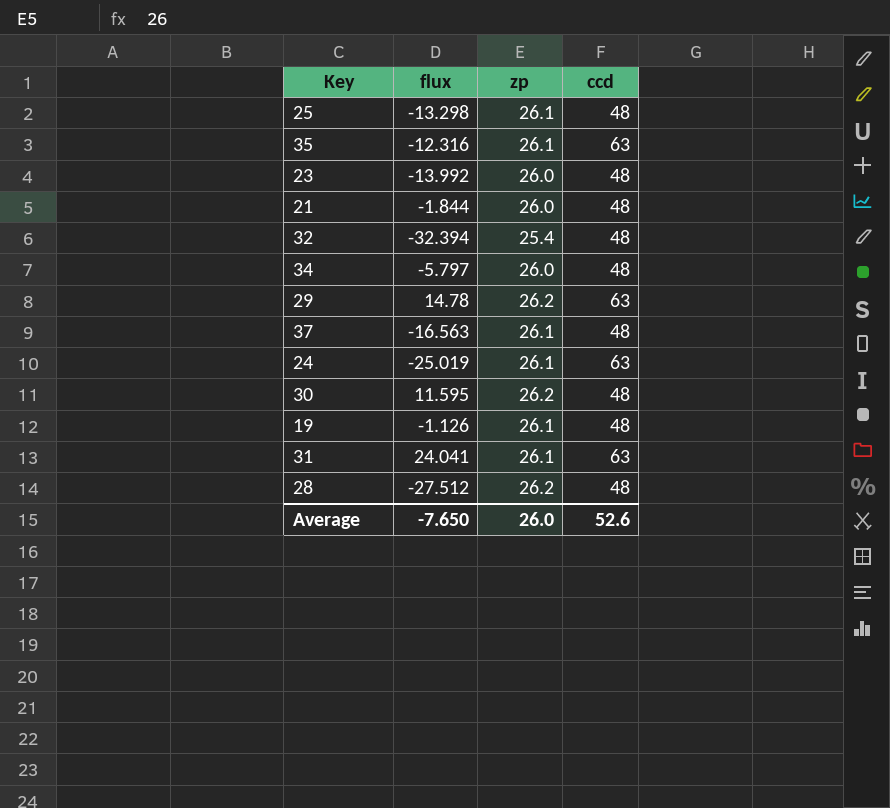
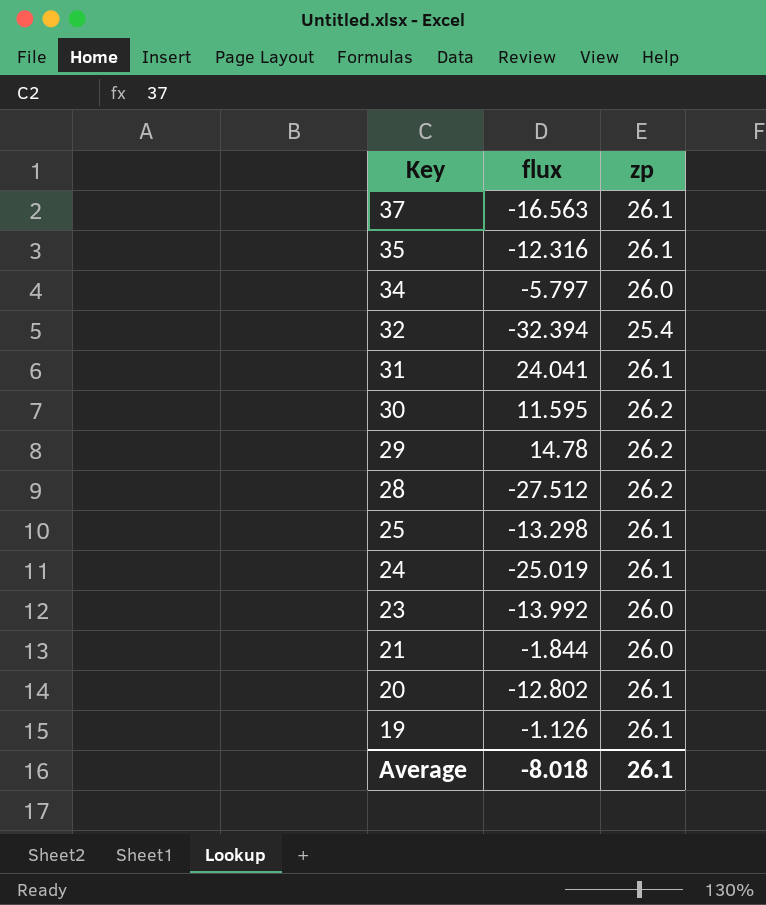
row order: none -> Key descending
column ccd | position: 4 -> none
row 20: none -> -12.802 | 26.1
Average | flux: -7.650 -> -8.018
Average | zp: 26.0 -> 26.1

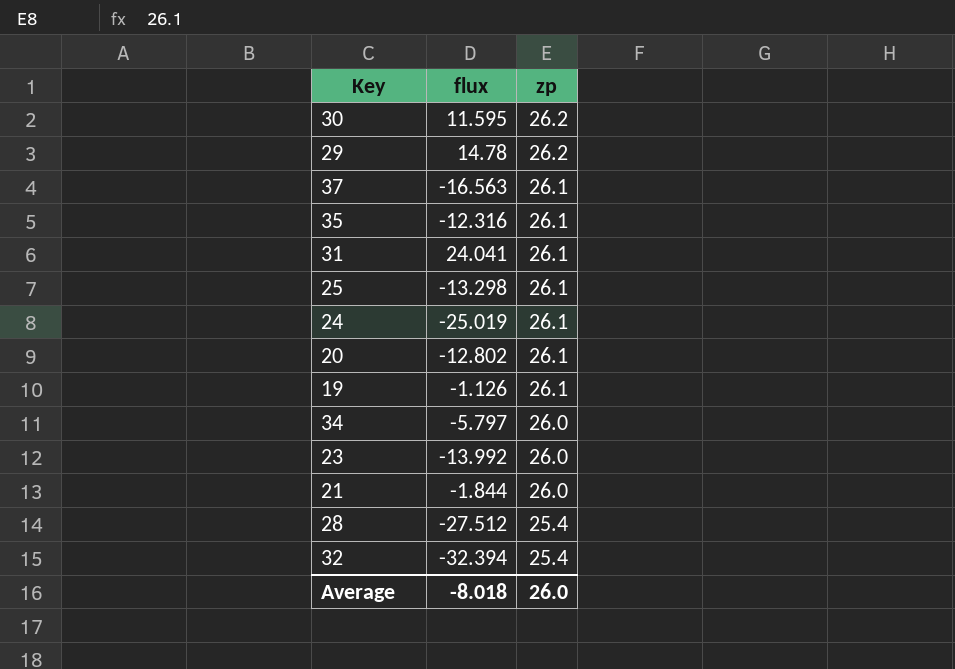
row order: Key descending -> zp descending
28 | zp: 26.2 -> 25.4
Average | zp: 26.1 -> 26.0

